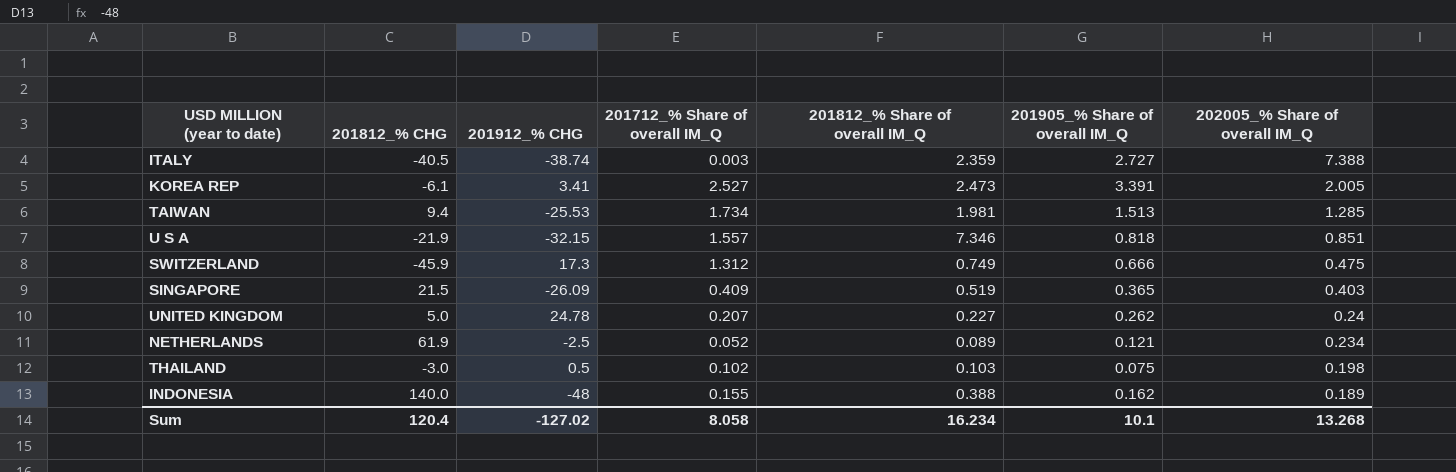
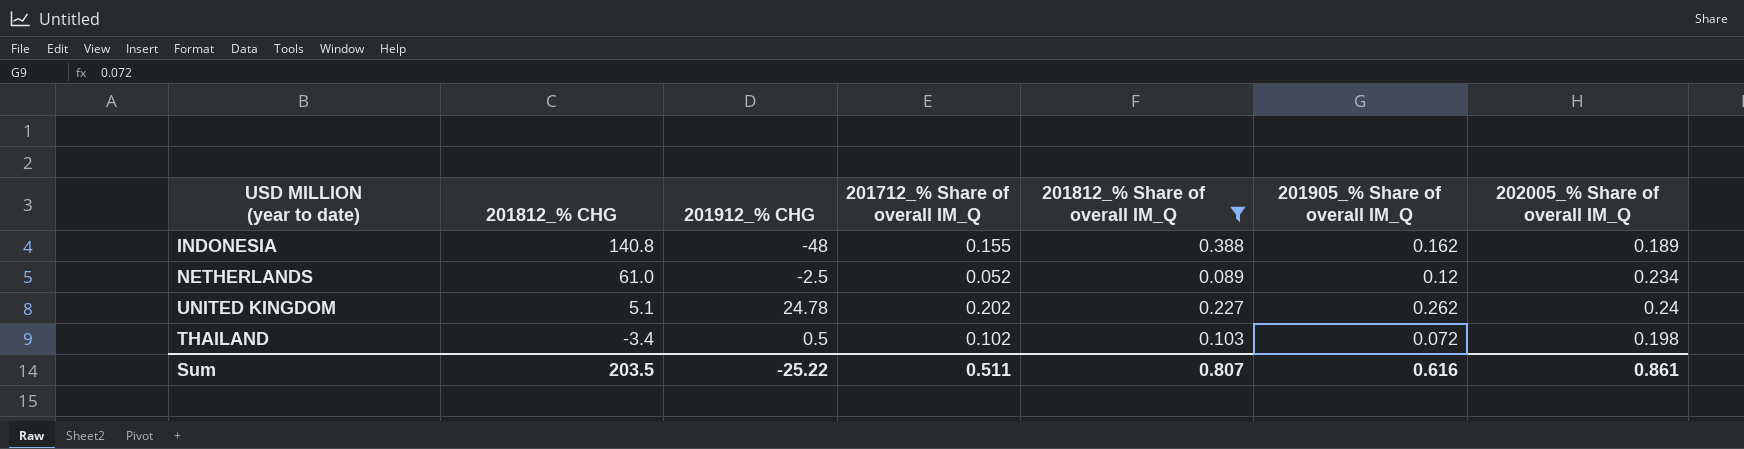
filter: none -> 201812_% Share of overall IM_Q <= 0.388
row order: 202005_% Share of overall IM_Q descending -> 201812_% CHG descending
INDONESIA | 201812_% CHG: 140.0 -> 140.8
NETHERLANDS | 201812_% CHG: 61.9 -> 61.0
NETHERLANDS | 201905_% Share of overall IM_Q: 0.121 -> 0.12
UNITED KINGDOM | 201812_% CHG: 5.0 -> 5.1
UNITED KINGDOM | 201712_% Share of overall IM_Q: 0.207 -> 0.202
THAILAND | 201812_% CHG: -3.0 -> -3.4
THAILAND | 201905_% Share of overall IM_Q: 0.075 -> 0.072
Sum | 201812_% CHG: 120.4 -> 203.5
Sum | 201912_% CHG: -127.02 -> -25.22
Sum | 201712_% Share of overall IM_Q: 8.058 -> 0.511
Sum | 201812_% Share of overall IM_Q: 16.234 -> 0.807
Sum | 201905_% Share of overall IM_Q: 10.1 -> 0.616
Sum | 202005_% Share of overall IM_Q: 13.268 -> 0.861

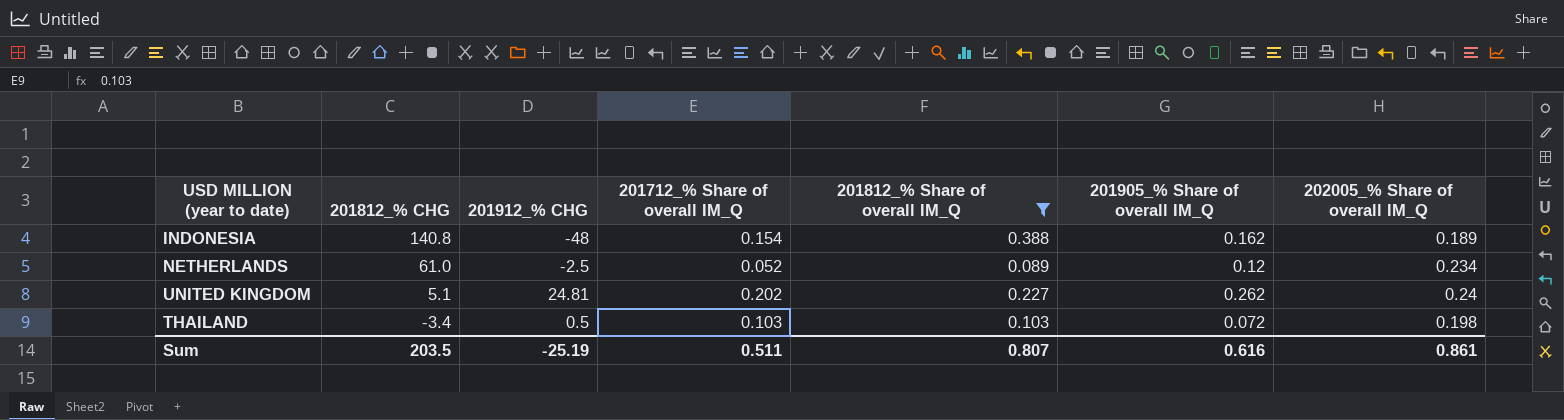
INDONESIA | 201712_% Share of overall IM_Q: 0.155 -> 0.154
UNITED KINGDOM | 201912_% CHG: 24.78 -> 24.81
THAILAND | 201712_% Share of overall IM_Q: 0.102 -> 0.103
Sum | 201912_% CHG: -25.22 -> -25.19

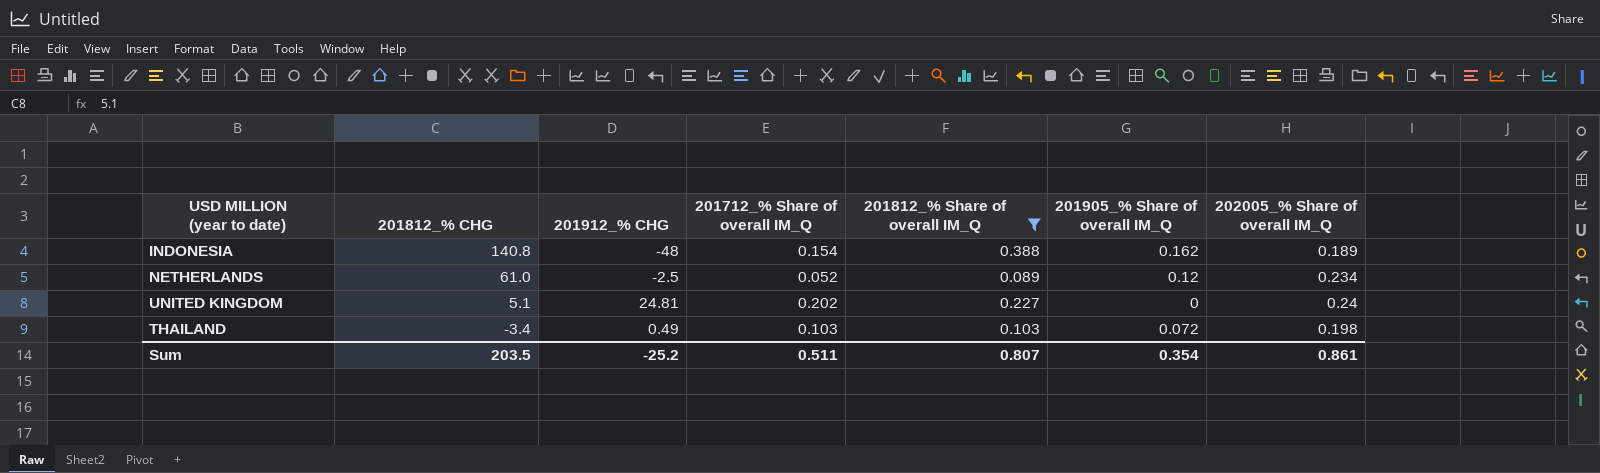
UNITED KINGDOM | 201905_% Share of overall IM_Q: 0.262 -> 0
THAILAND | 201912_% CHG: 0.5 -> 0.49
Sum | 201912_% CHG: -25.19 -> -25.2
Sum | 201905_% Share of overall IM_Q: 0.616 -> 0.354

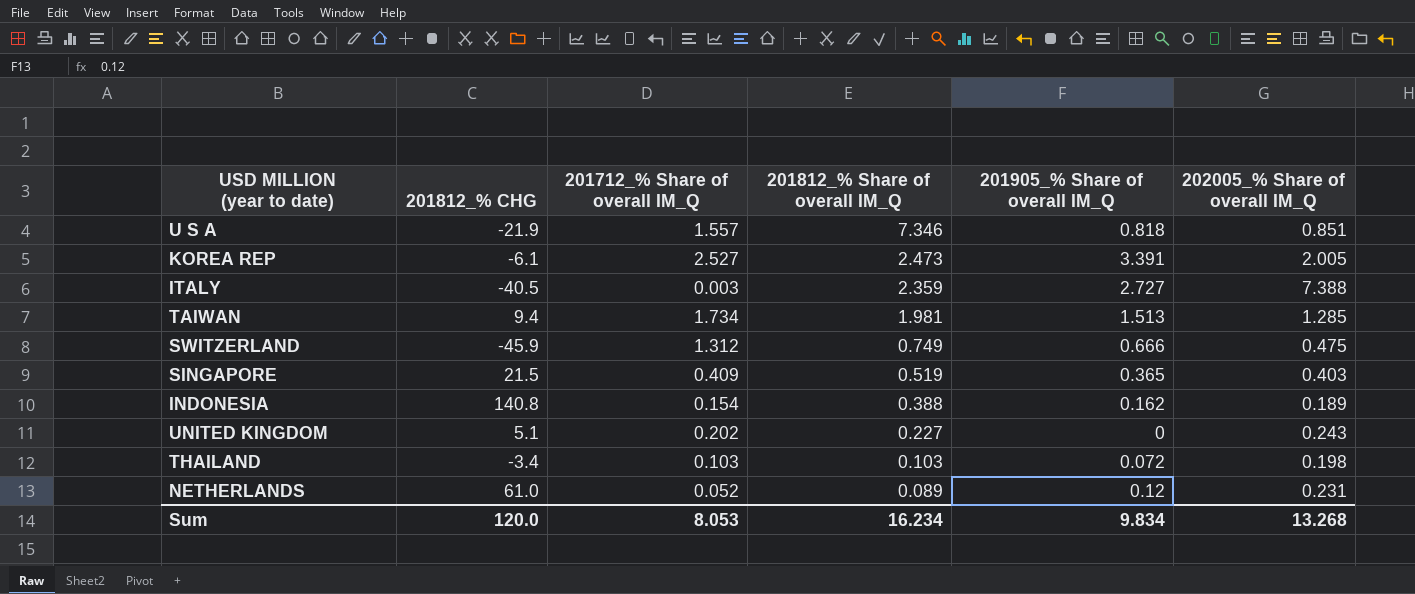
filter: 201812_% Share of overall IM_Q <= 0.388 -> none
row order: 201812_% CHG descending -> 201812_% Share of overall IM_Q descending
column 201912_% CHG | position: 3 -> none
UNITED KINGDOM | 202005_% Share of overall IM_Q: 0.24 -> 0.243
NETHERLANDS | 202005_% Share of overall IM_Q: 0.234 -> 0.231
Sum | 201812_% CHG: 203.5 -> 120.0
Sum | 201712_% Share of overall IM_Q: 0.511 -> 8.053
Sum | 201812_% Share of overall IM_Q: 0.807 -> 16.234
Sum | 201905_% Share of overall IM_Q: 0.354 -> 9.834
Sum | 202005_% Share of overall IM_Q: 0.861 -> 13.268

